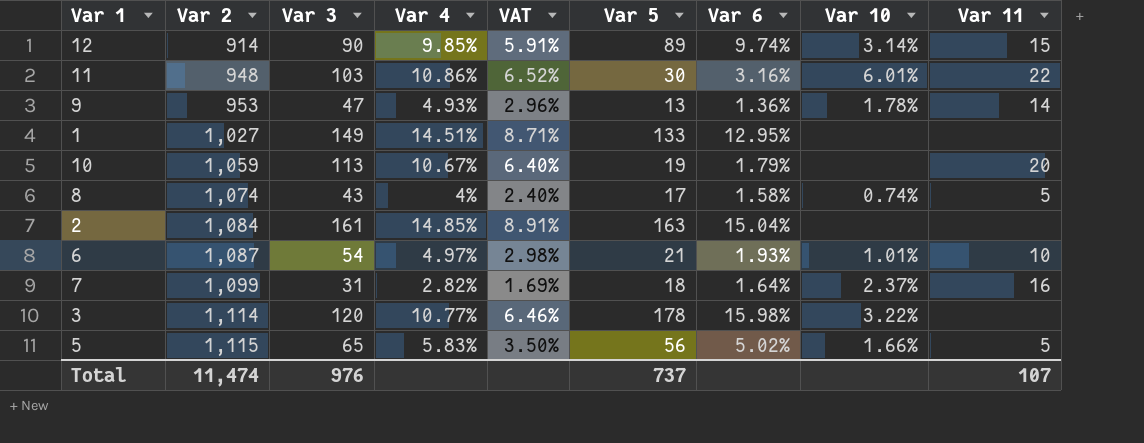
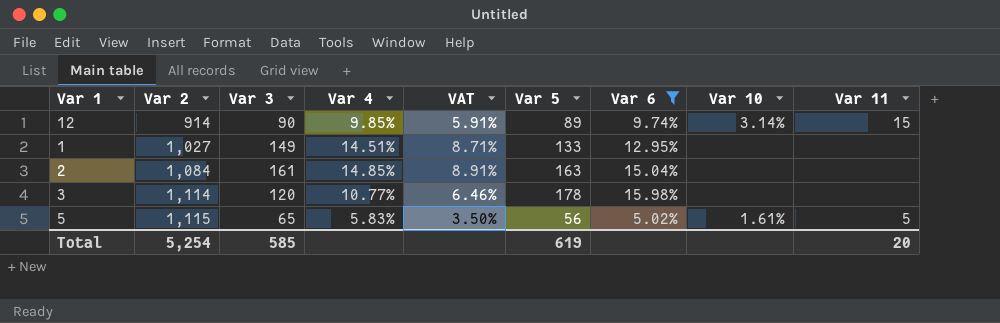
filter: none -> Var 6 >= 5.02%
3 | Var 10: 3.22% -> none
5 | Var 10: 1.66% -> 1.61%
Total | Var 2: 11,474 -> 5,254
Total | Var 3: 976 -> 585
Total | Var 5: 737 -> 619
Total | Var 11: 107 -> 20

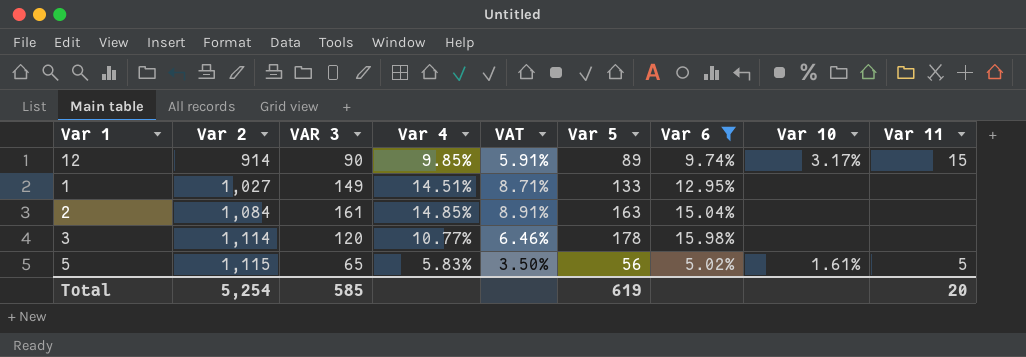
column name: Var 3 -> VAR 3
12 | Var 10: 3.14% -> 3.17%

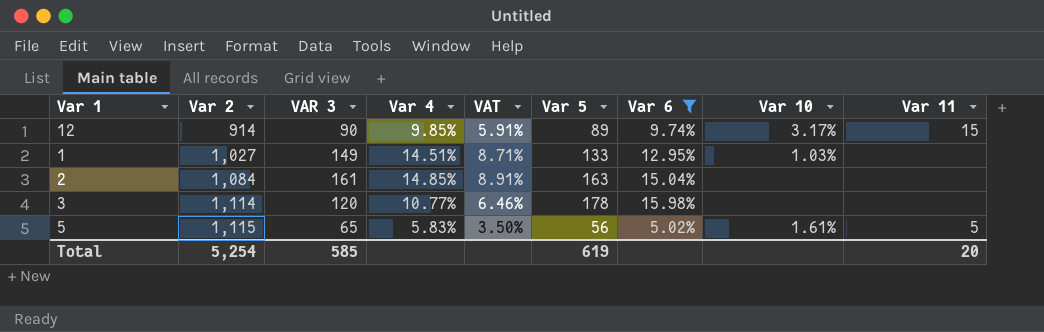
1 | Var 10: none -> 1.03%

